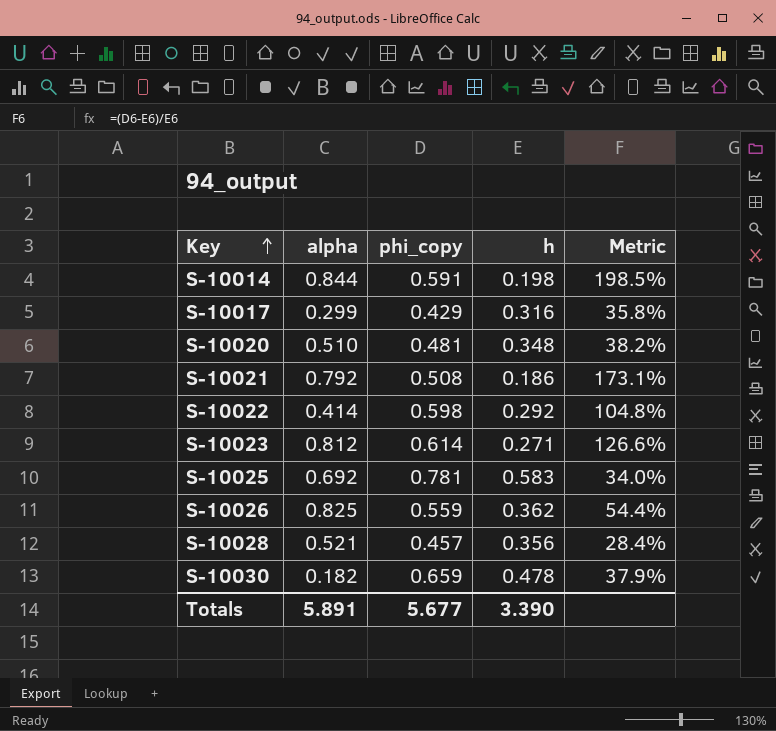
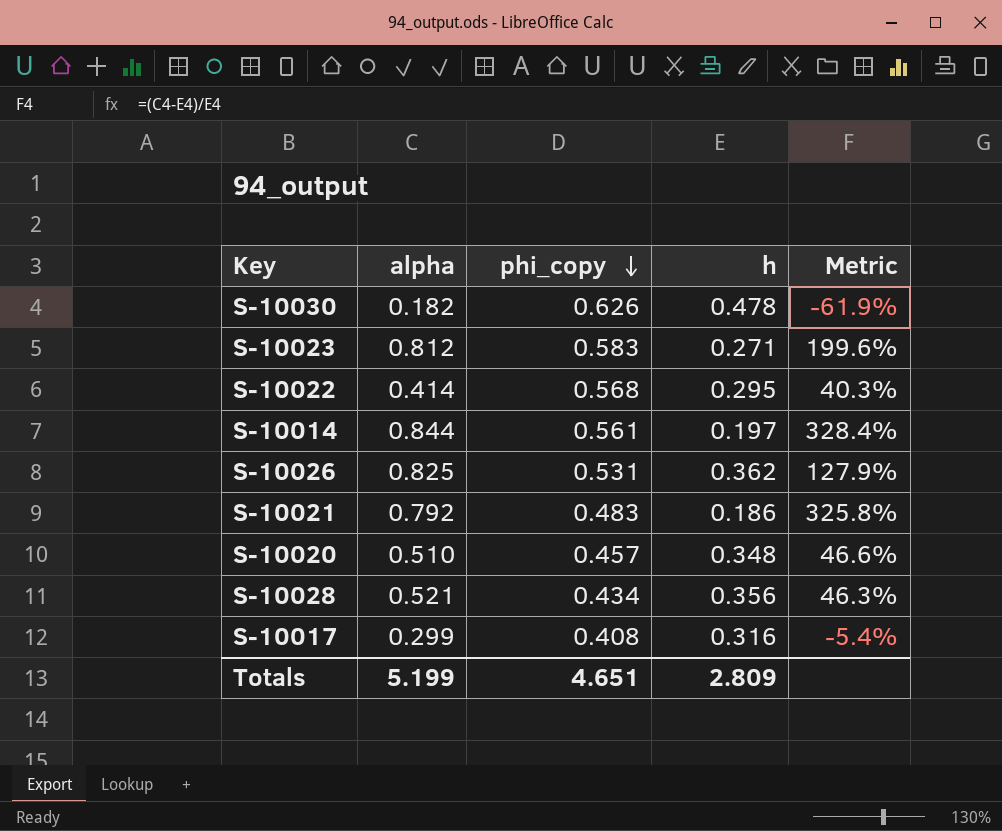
row order: Key ascending -> phi_copy descending
column Metric | formula: ([phi_copy] - [h]) / [h] -> ([alpha] - [h]) / [h]
row S-10025: 0.692 | 0.781 | 0.583 | 34.0% -> none
S-10030 | phi_copy: 0.659 -> 0.626
S-10023 | phi_copy: 0.614 -> 0.583
S-10022 | phi_copy: 0.598 -> 0.568
S-10022 | h: 0.292 -> 0.295
S-10014 | phi_copy: 0.591 -> 0.561
S-10014 | h: 0.198 -> 0.197
S-10026 | phi_copy: 0.559 -> 0.531
S-10021 | phi_copy: 0.508 -> 0.483
S-10020 | phi_copy: 0.481 -> 0.457
S-10028 | phi_copy: 0.457 -> 0.434
S-10017 | phi_copy: 0.429 -> 0.408
Totals | alpha: 5.891 -> 5.199
Totals | phi_copy: 5.677 -> 4.651
Totals | h: 3.390 -> 2.809

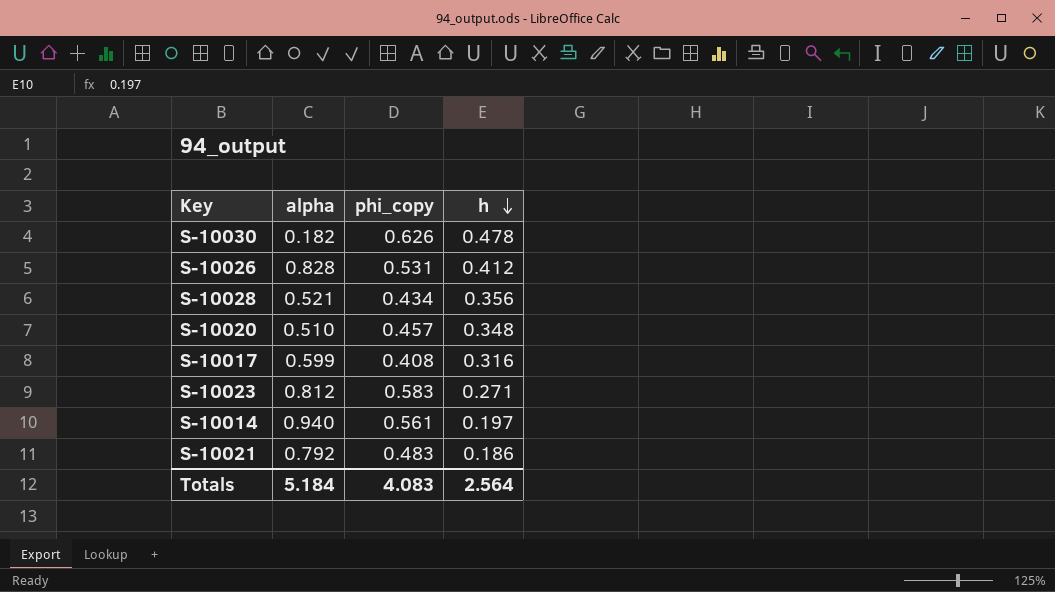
row order: phi_copy descending -> h descending
column Metric | formula: ([alpha] - [h]) / [h] -> none
row S-10022: 0.414 | 0.568 | 0.295 | 40.3% -> none
S-10026 | alpha: 0.825 -> 0.828
S-10026 | h: 0.362 -> 0.412
S-10017 | alpha: 0.299 -> 0.599
S-10014 | alpha: 0.844 -> 0.940
Totals | alpha: 5.199 -> 5.184
Totals | phi_copy: 4.651 -> 4.083
Totals | h: 2.809 -> 2.564

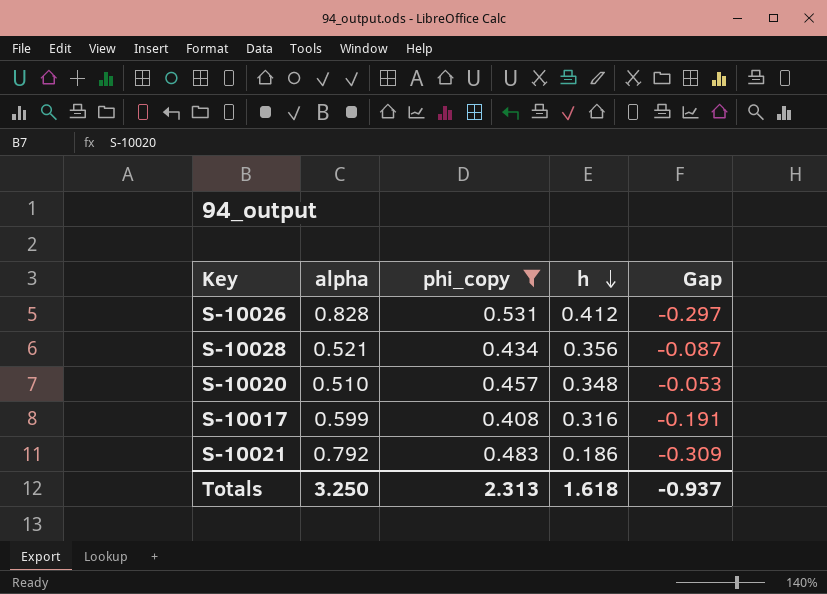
filter: none -> phi_copy <= 0.531
column Gap | formula: none -> [phi_copy] - [alpha]
Totals | alpha: 5.184 -> 3.250
Totals | phi_copy: 4.083 -> 2.313
Totals | h: 2.564 -> 1.618

